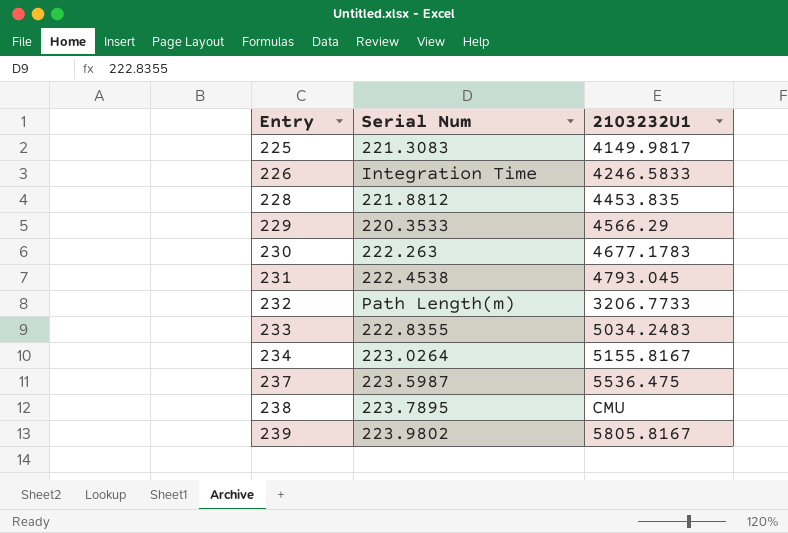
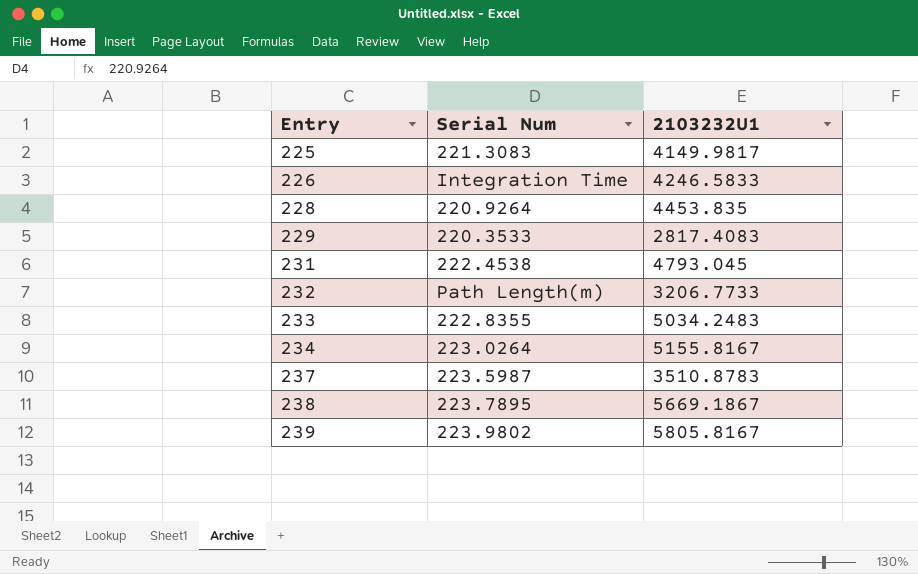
row 230: 222.263 | 4677.1783 -> none
228 | Serial Num: 221.8812 -> 220.9264
229 | 2103232U1: 4566.29 -> 2817.4083
237 | 2103232U1: 5536.475 -> 3510.8783
238 | 2103232U1: CMU -> 5669.1867

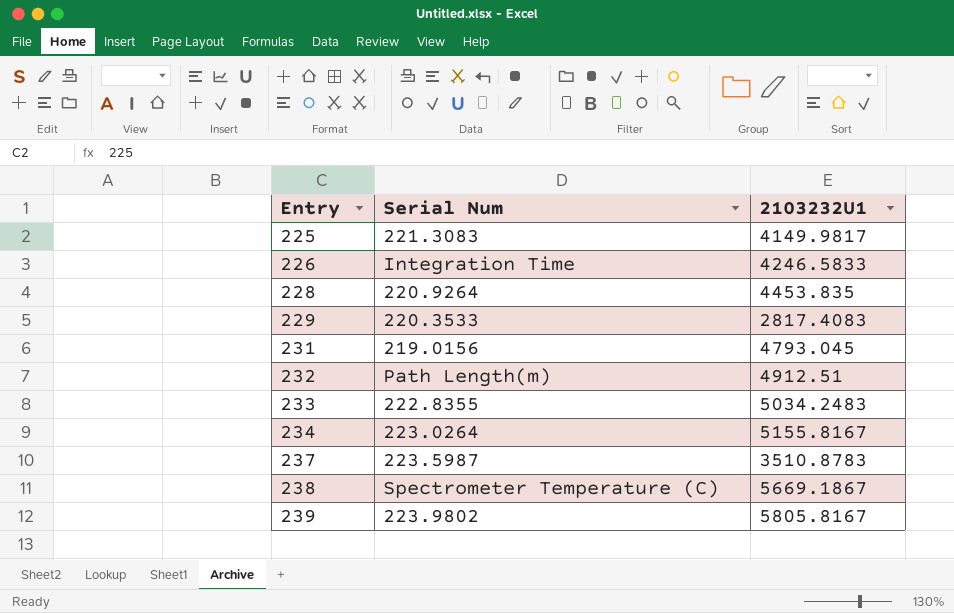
231 | Serial Num: 222.4538 -> 219.0156
232 | 2103232U1: 3206.7733 -> 4912.51
238 | Serial Num: 223.7895 -> Spectrometer Temperature (C)

